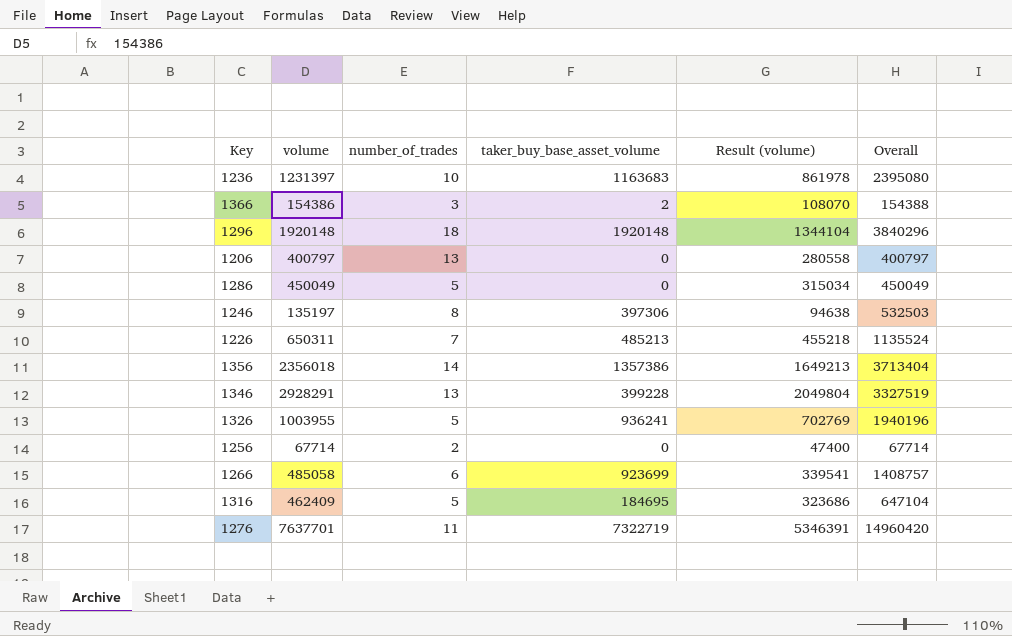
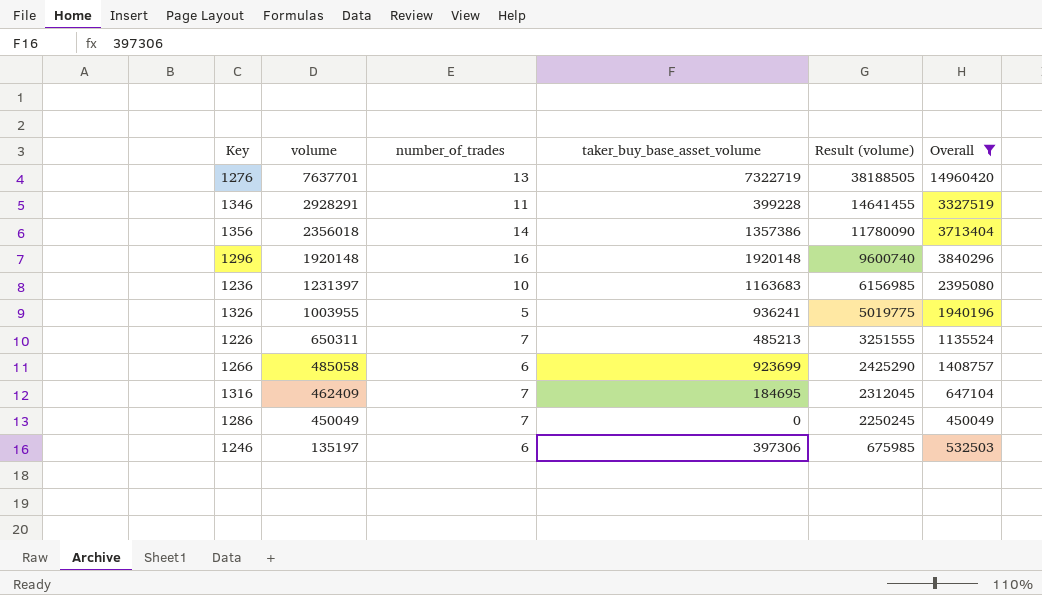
filter: none -> Overall >= 450049
row order: none -> volume descending
column Result (volume) | formula: [volume] * 0.7 -> [volume] * 5
1276 | number_of_trades: 11 -> 13
1346 | number_of_trades: 13 -> 11
1296 | number_of_trades: 18 -> 16
1316 | number_of_trades: 5 -> 7
1286 | number_of_trades: 5 -> 7
1246 | number_of_trades: 8 -> 6

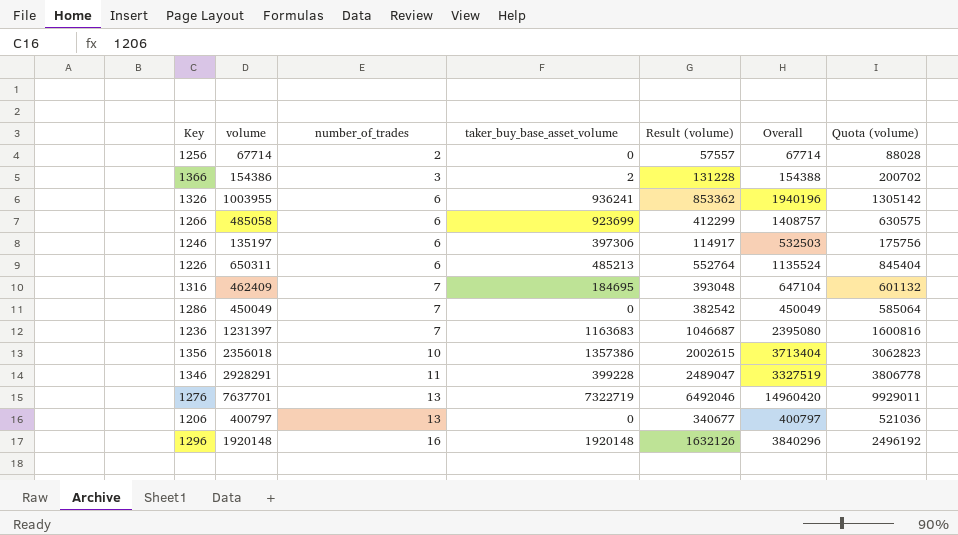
filter: Overall >= 450049 -> none
row order: volume descending -> number_of_trades ascending
column Result (volume) | formula: [volume] * 5 -> [volume] * 0.85
column Quota (volume) | formula: none -> [volume] * 1.3
1326 | number_of_trades: 5 -> 6
1226 | number_of_trades: 7 -> 6
1236 | number_of_trades: 10 -> 7
1356 | number_of_trades: 14 -> 10

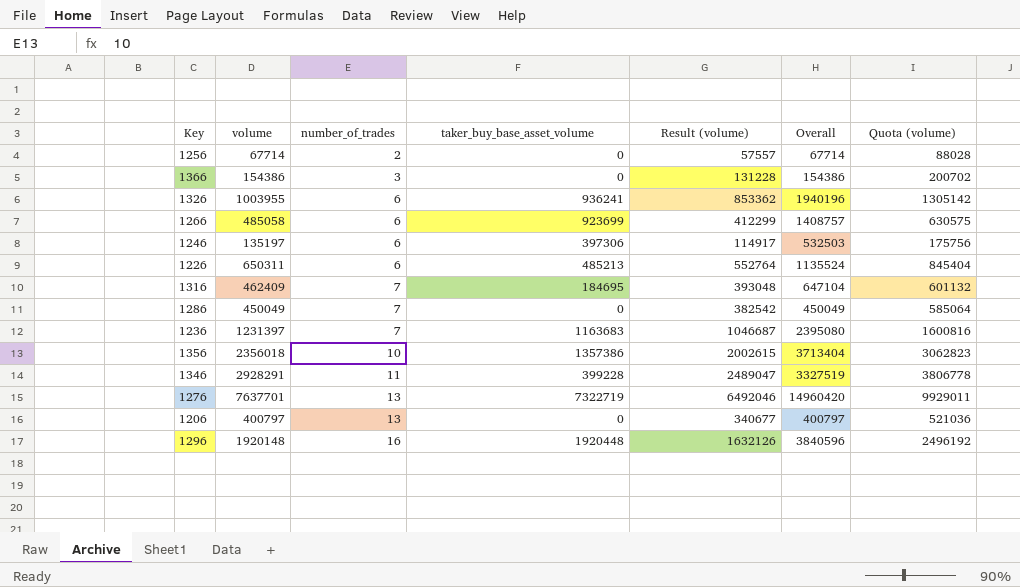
1366 | taker_buy_base_asset_volume: 2 -> 0
1366 | Overall: 154388 -> 154386
1296 | taker_buy_base_asset_volume: 1920148 -> 1920448
1296 | Overall: 3840296 -> 3840596

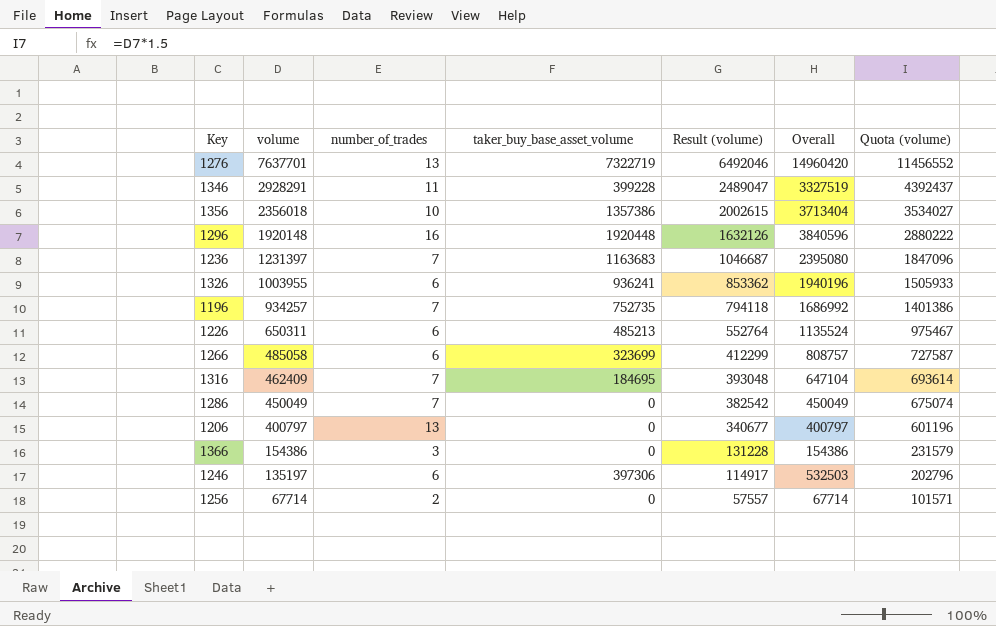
row order: number_of_trades ascending -> volume descending
column Quota (volume) | formula: [volume] * 1.3 -> [volume] * 1.5
row 1196: none -> 934257 | 7 | 752735 | 794118 | 1686992 | 1401386
1266 | taker_buy_base_asset_volume: 923699 -> 323699
1266 | Overall: 1408757 -> 808757

